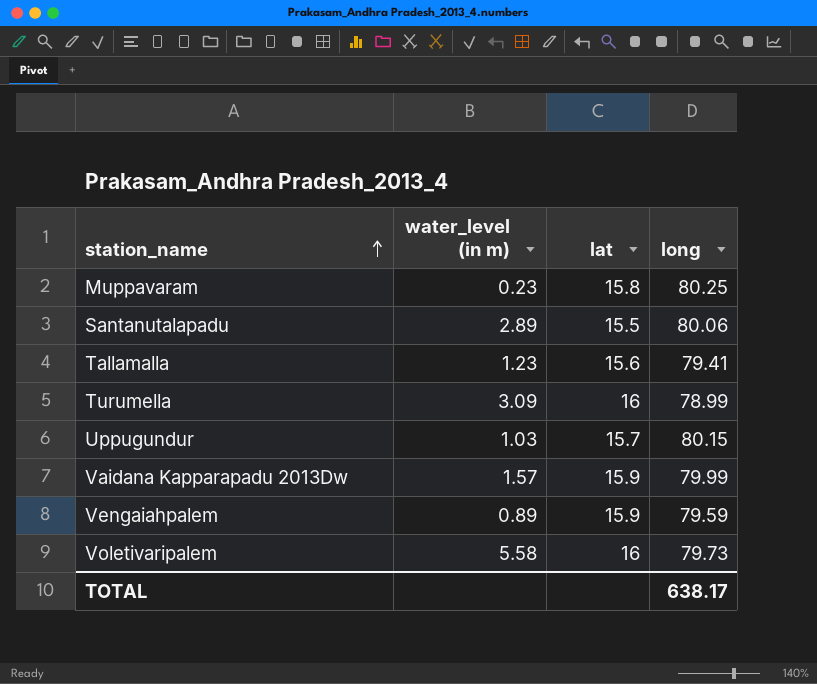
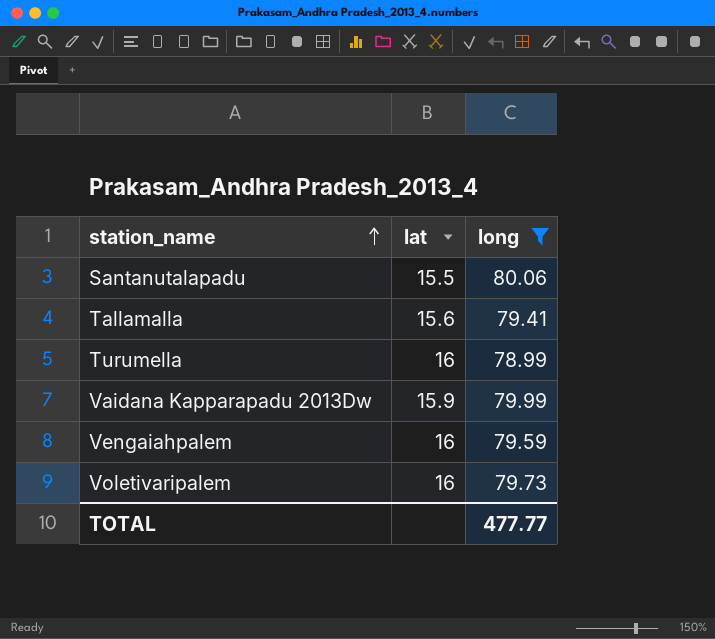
filter: none -> long <= 80.06
column water_level (in m) | position: 2 -> none
Vengaiahpalem | lat: 15.9 -> 16
TOTAL | long: 638.17 -> 477.77

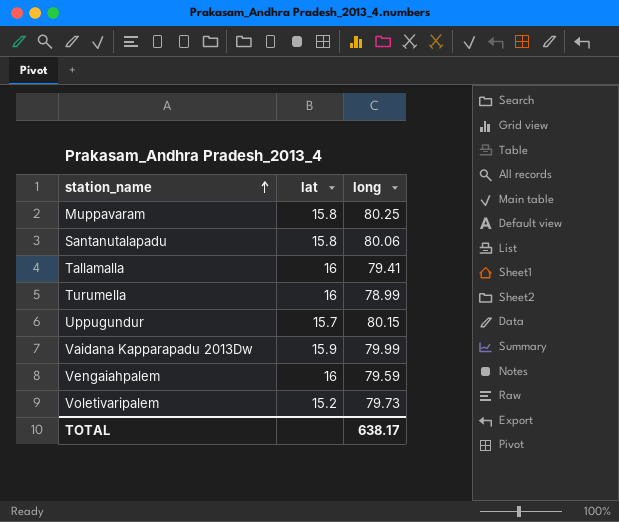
filter: long <= 80.06 -> none
Santanutalapadu | lat: 15.5 -> 15.8
Tallamalla | lat: 15.6 -> 16
Voletivaripalem | lat: 16 -> 15.2
TOTAL | long: 477.77 -> 638.17

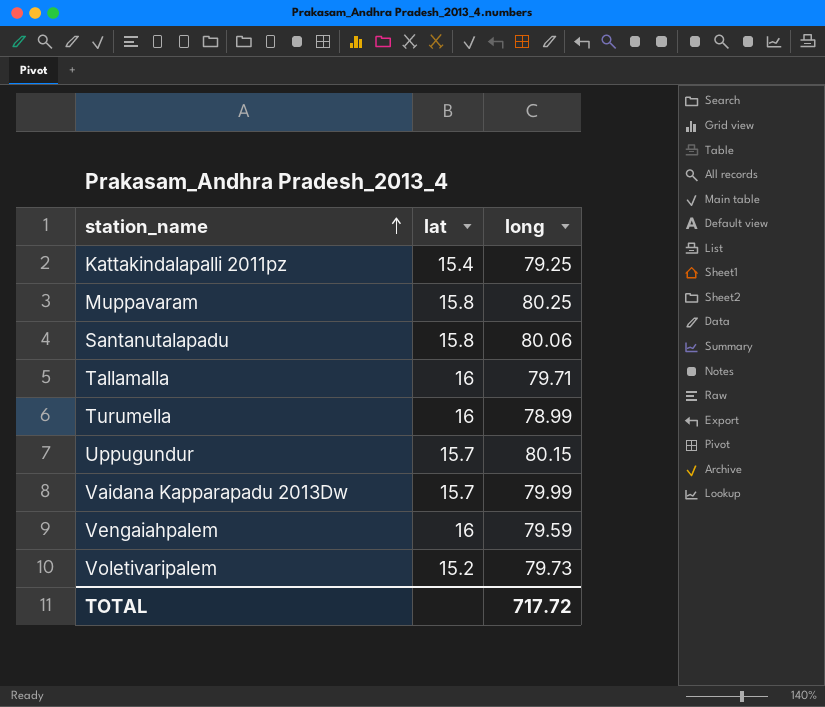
row Kattakindalapalli 2011pz: none -> 15.4 | 79.25
Tallamalla | long: 79.41 -> 79.71
Vaidana Kapparapadu 2013Dw | lat: 15.9 -> 15.7
TOTAL | long: 638.17 -> 717.72

